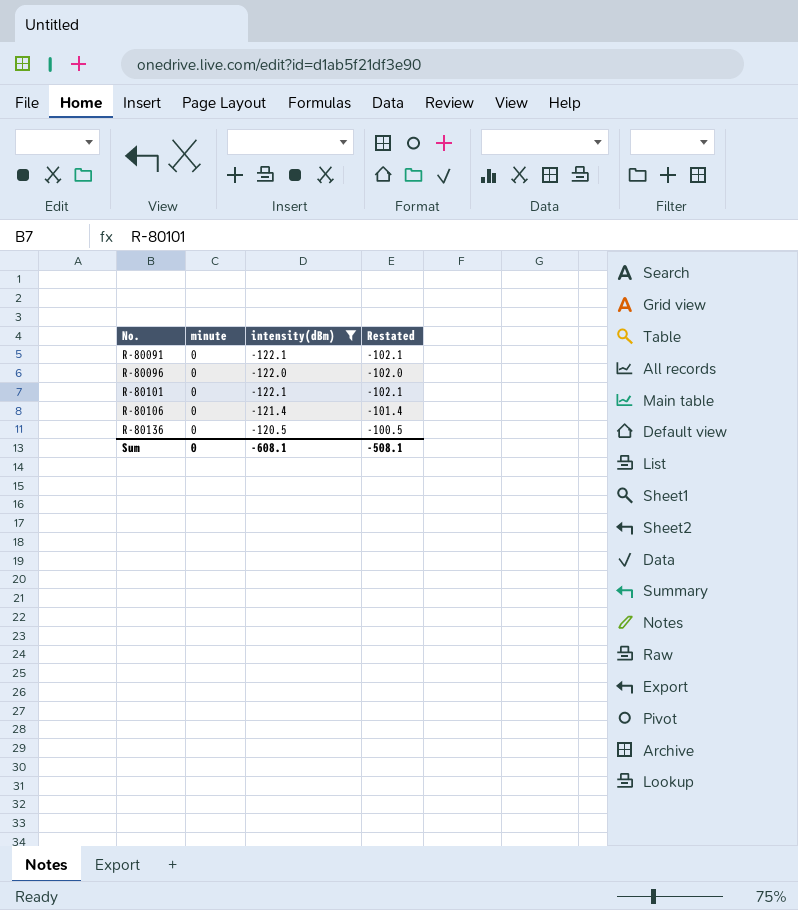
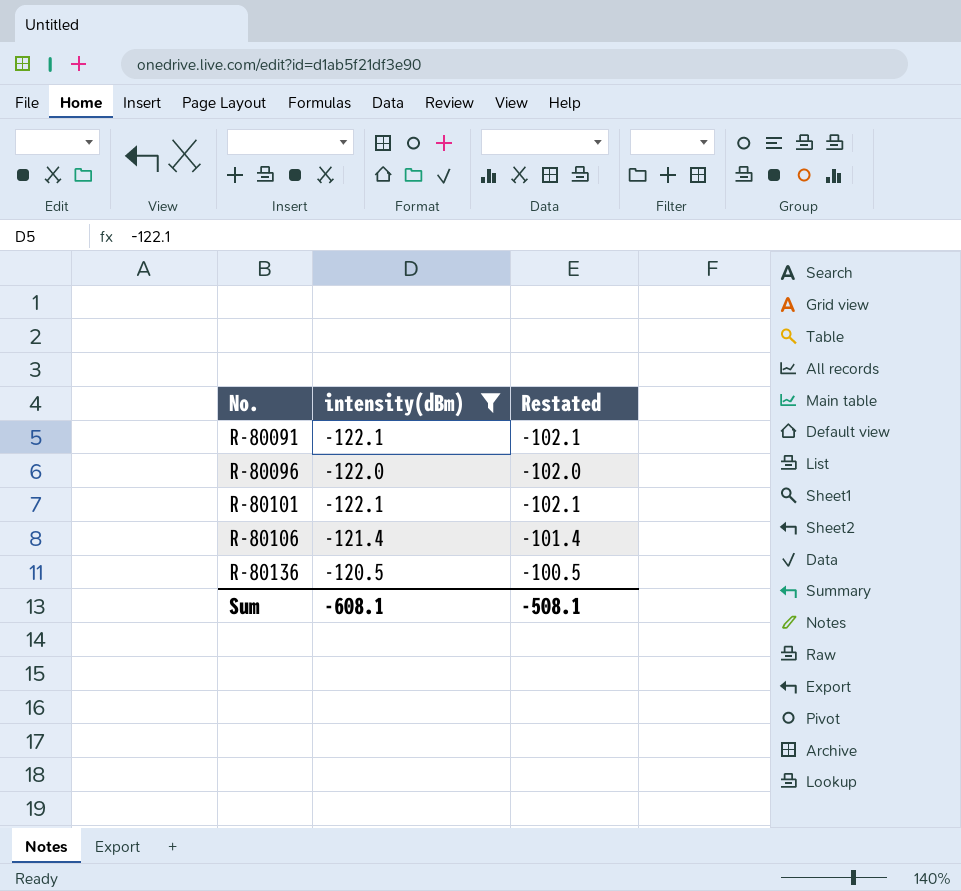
column minute | position: 2 -> none

